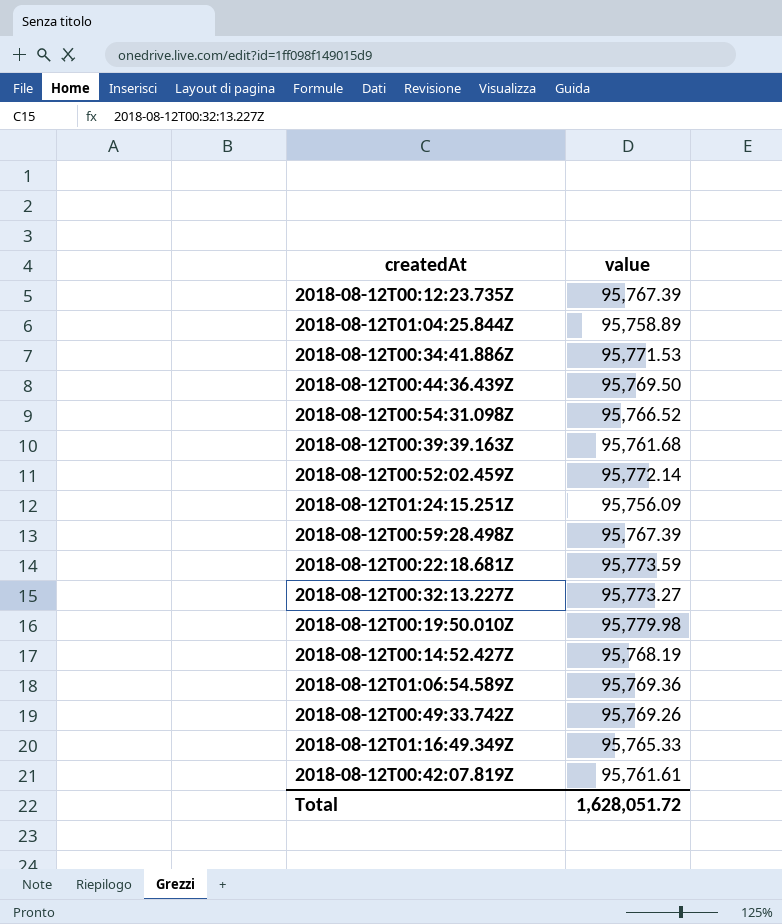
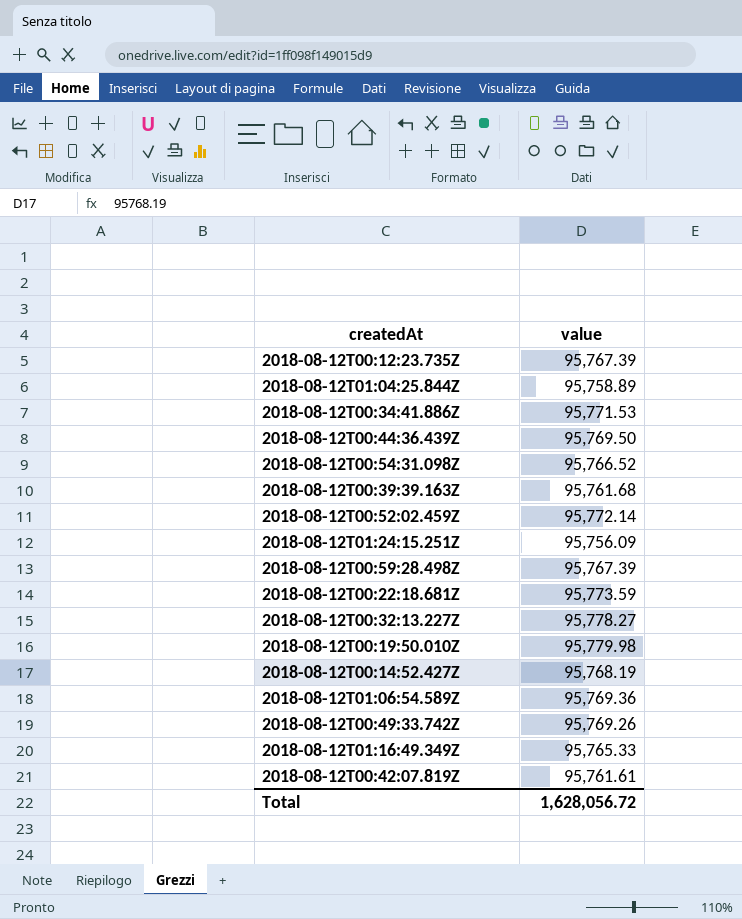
2018-08-12T00:32:13.227Z | value: 95,773.27 -> 95,778.27
Total | value: 1,628,051.72 -> 1,628,056.72

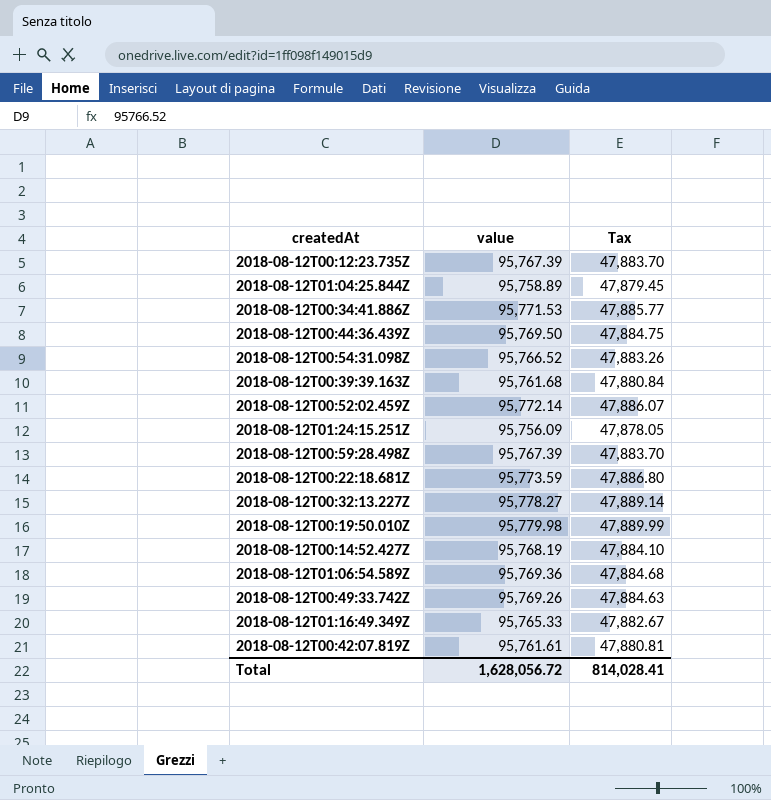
column Tax | formula: none -> [value] * 0.5

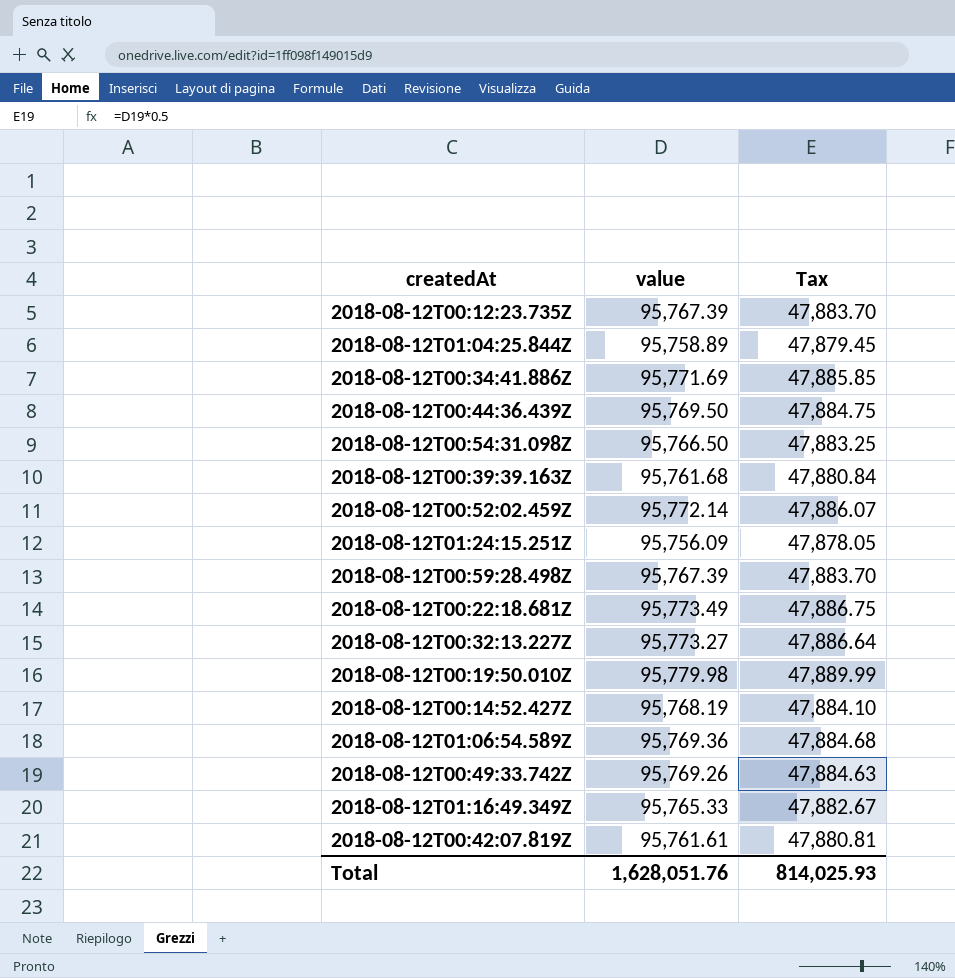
2018-08-12T00:34:41.886Z | value: 95,771.53 -> 95,771.69
2018-08-12T00:34:41.886Z | Tax: 47,885.77 -> 47,885.85
2018-08-12T00:54:31.098Z | value: 95,766.52 -> 95,766.50
2018-08-12T00:54:31.098Z | Tax: 47,883.26 -> 47,883.25
2018-08-12T00:22:18.681Z | value: 95,773.59 -> 95,773.49
2018-08-12T00:22:18.681Z | Tax: 47,886.80 -> 47,886.75
2018-08-12T00:32:13.227Z | value: 95,778.27 -> 95,773.27
2018-08-12T00:32:13.227Z | Tax: 47,889.14 -> 47,886.64
Total | value: 1,628,056.72 -> 1,628,051.76
Total | Tax: 814,028.41 -> 814,025.93

